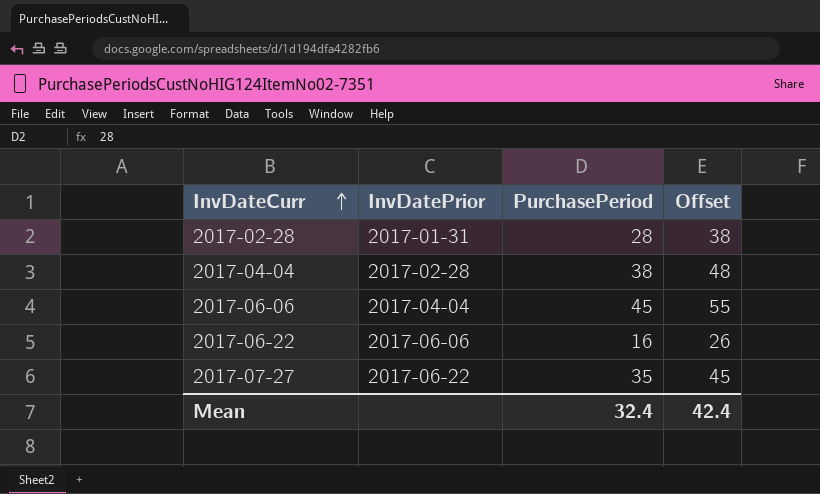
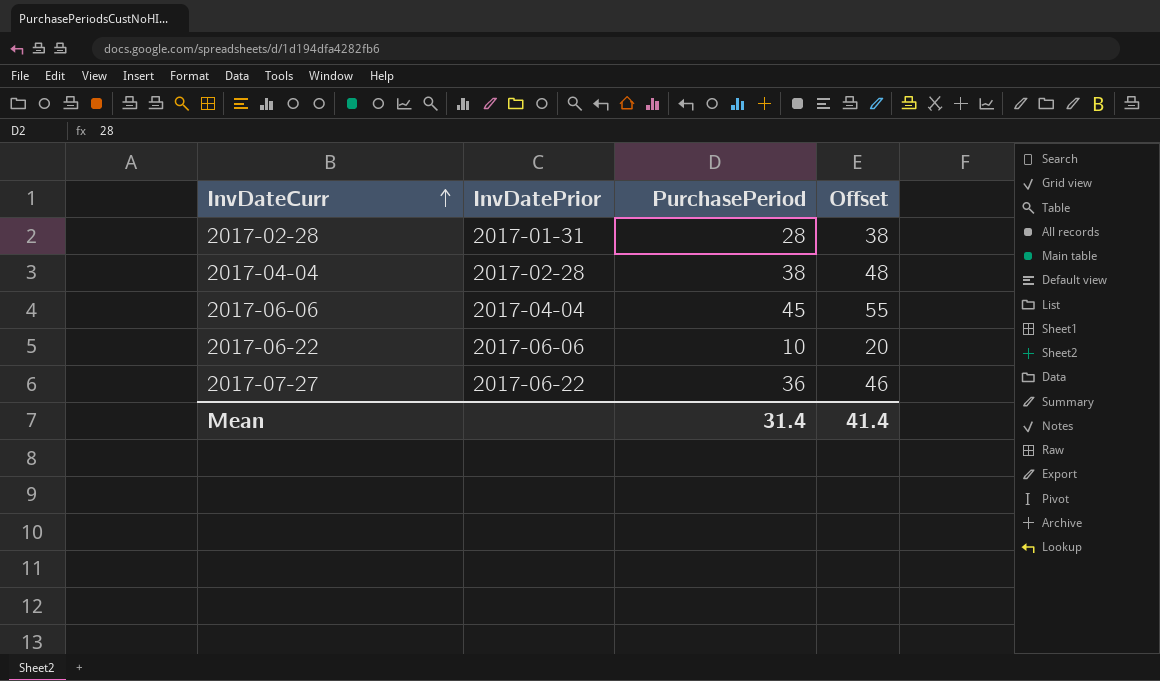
2017-06-22 | PurchasePeriod: 16 -> 10
2017-06-22 | Offset: 26 -> 20
2017-07-27 | PurchasePeriod: 35 -> 36
2017-07-27 | Offset: 45 -> 46
Mean | PurchasePeriod: 32.4 -> 31.4
Mean | Offset: 42.4 -> 41.4

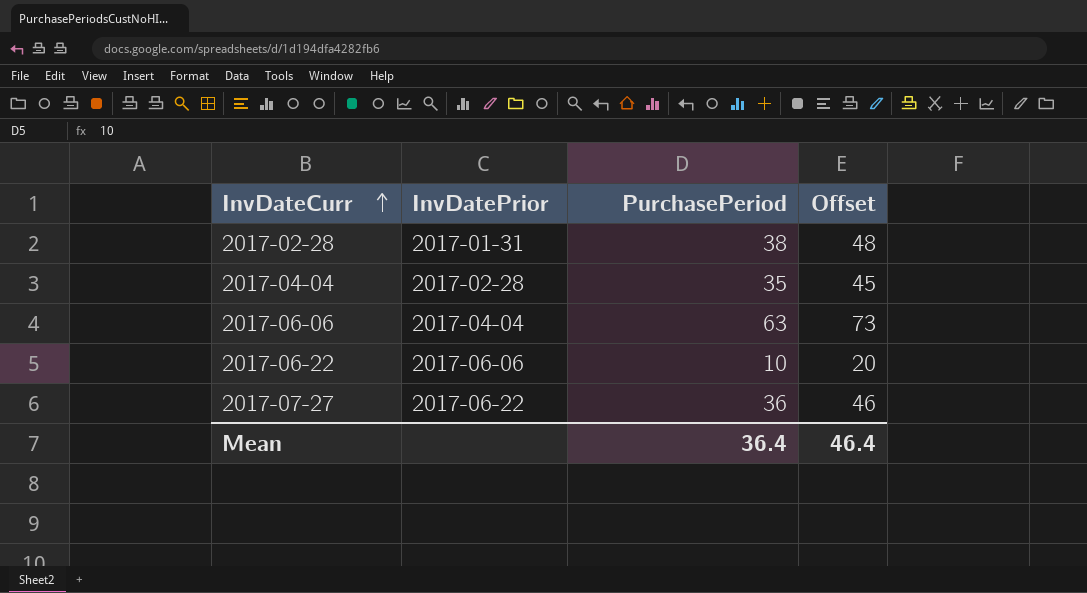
2017-02-28 | PurchasePeriod: 28 -> 38
2017-02-28 | Offset: 38 -> 48
2017-04-04 | PurchasePeriod: 38 -> 35
2017-04-04 | Offset: 48 -> 45
2017-06-06 | PurchasePeriod: 45 -> 63
2017-06-06 | Offset: 55 -> 73
Mean | PurchasePeriod: 31.4 -> 36.4
Mean | Offset: 41.4 -> 46.4

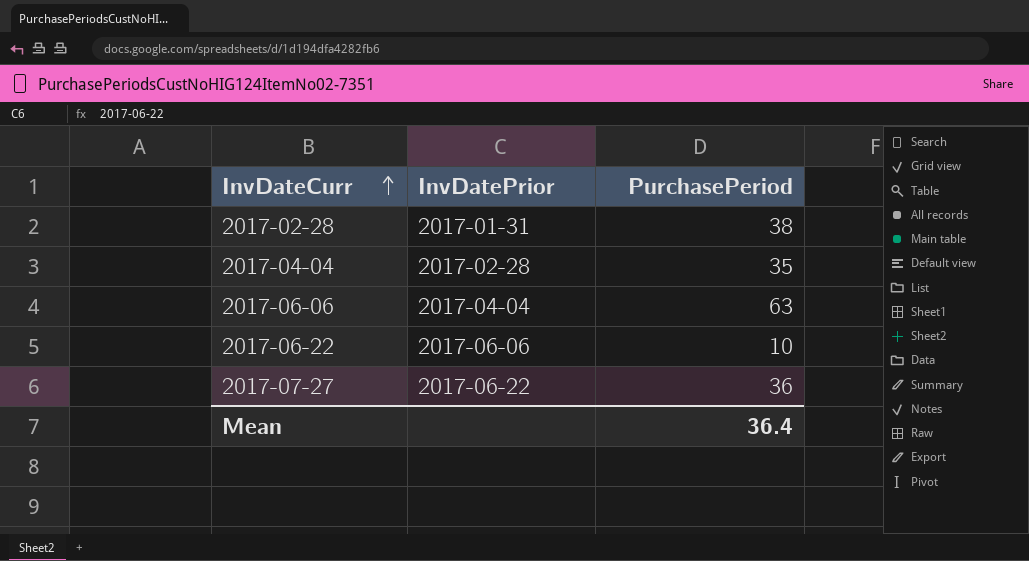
column Offset | formula: [PurchasePeriod] + 10 -> none

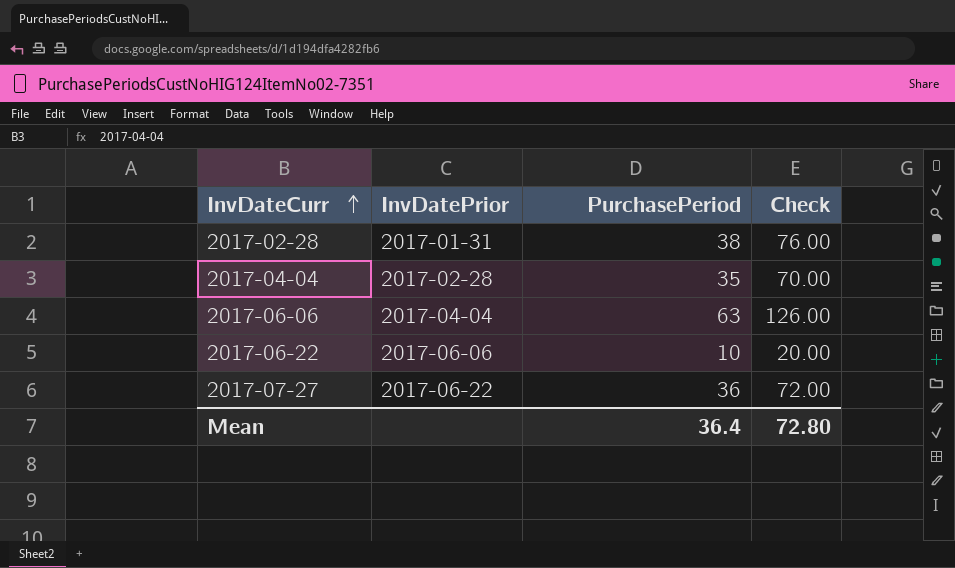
column Check | formula: none -> [PurchasePeriod] * 2

